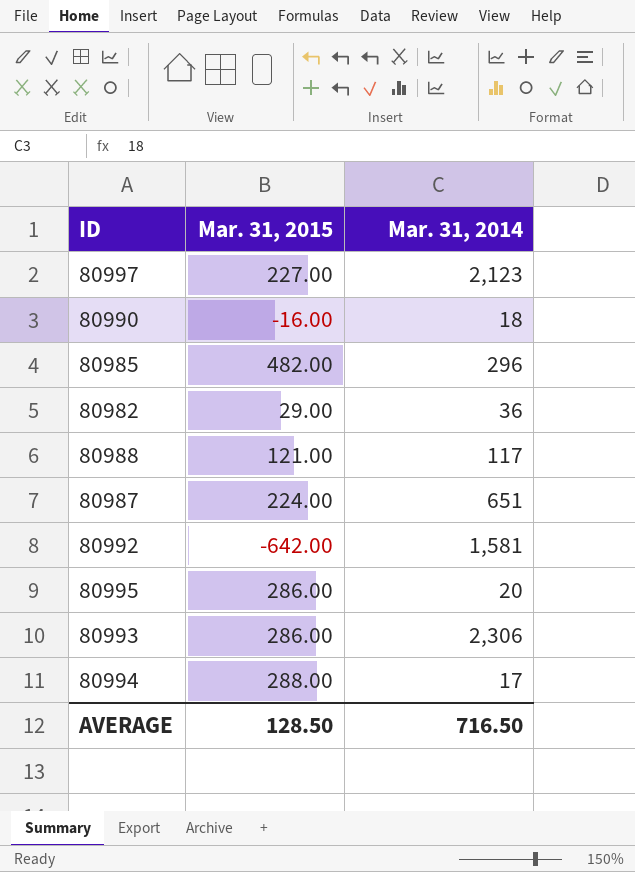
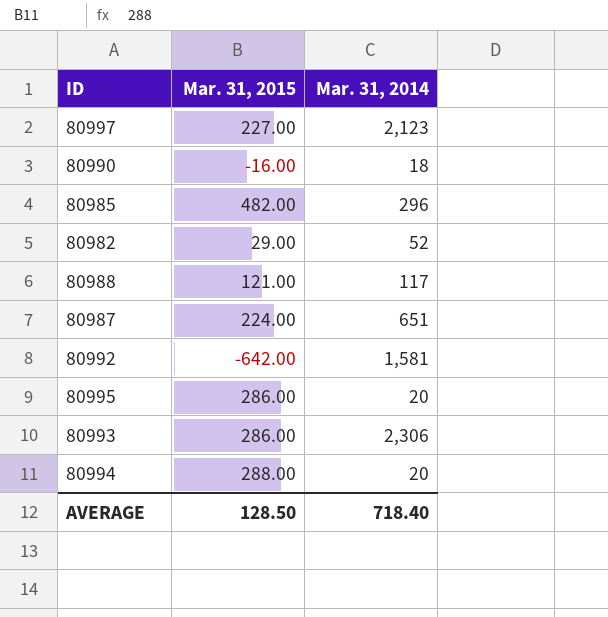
80982 | Mar. 31, 2014: 36 -> 52
80994 | Mar. 31, 2014: 17 -> 20
AVERAGE | Mar. 31, 2014: 716.50 -> 718.40

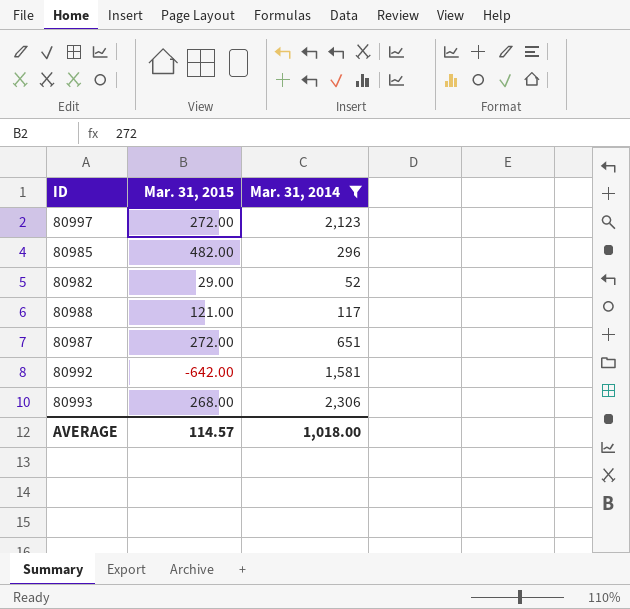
filter: none -> Mar. 31, 2014 >= 52
80997 | Mar. 31, 2015: 227.00 -> 272.00
80987 | Mar. 31, 2015: 224.00 -> 272.00
80993 | Mar. 31, 2015: 286.00 -> 268.00
AVERAGE | Mar. 31, 2015: 128.50 -> 114.57
AVERAGE | Mar. 31, 2014: 718.40 -> 1,018.00

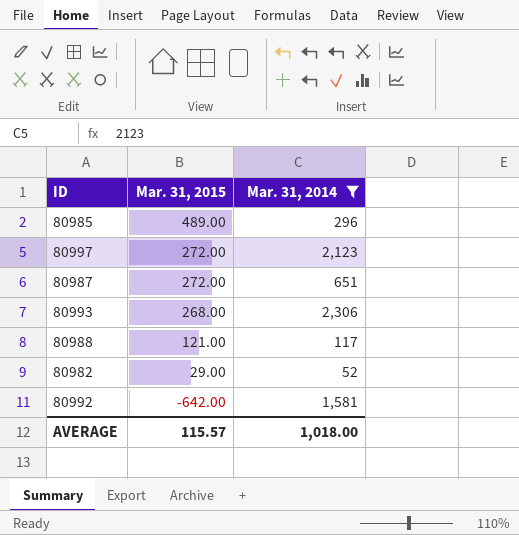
row order: none -> Mar. 31, 2015 descending
80985 | Mar. 31, 2015: 482.00 -> 489.00
AVERAGE | Mar. 31, 2015: 114.57 -> 115.57

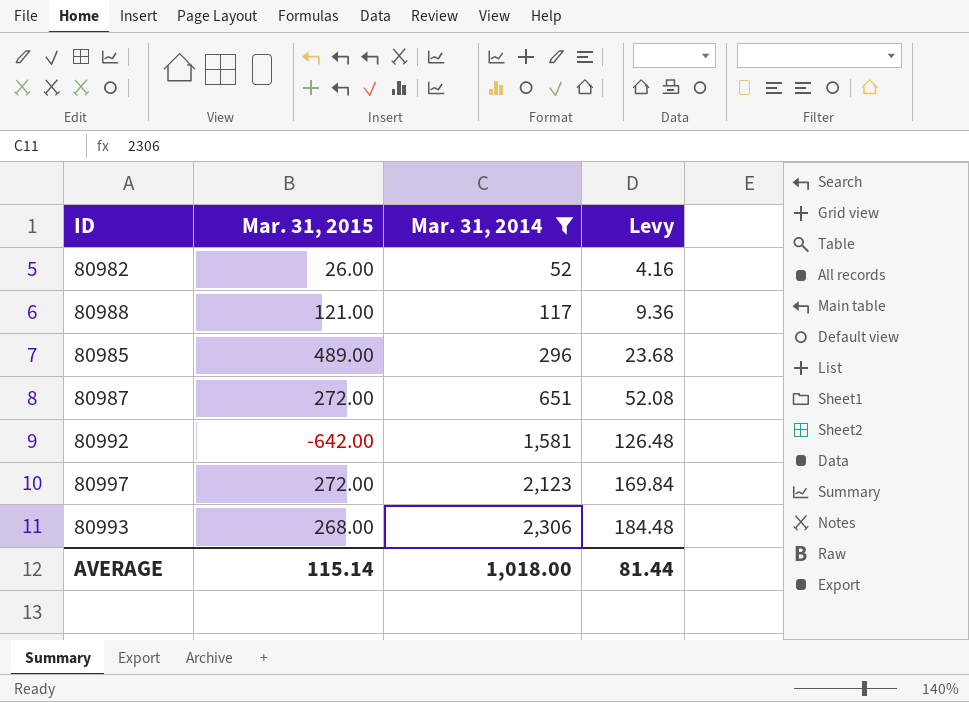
row order: Mar. 31, 2015 descending -> Mar. 31, 2014 ascending
column Levy | formula: none -> [Mar. 31, 2014] * 0.08
80982 | Mar. 31, 2015: 29.00 -> 26.00
AVERAGE | Mar. 31, 2015: 115.57 -> 115.14

